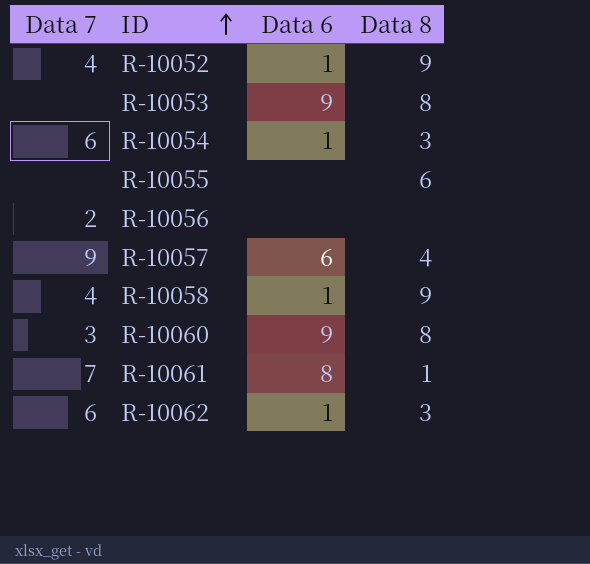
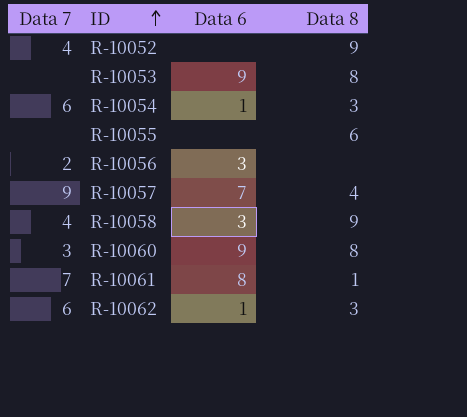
R-10052 | Data 6: 1 -> none
R-10056 | Data 6: none -> 3
R-10057 | Data 6: 6 -> 7
R-10058 | Data 6: 1 -> 3

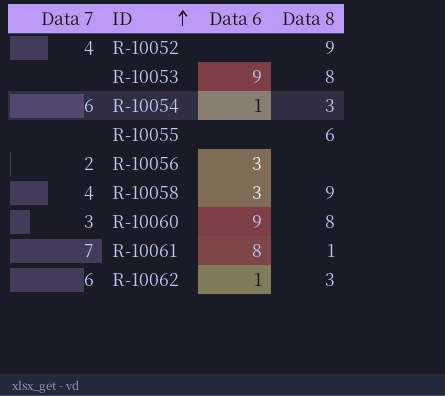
row R-10057: 9 | 7 | 4 -> none

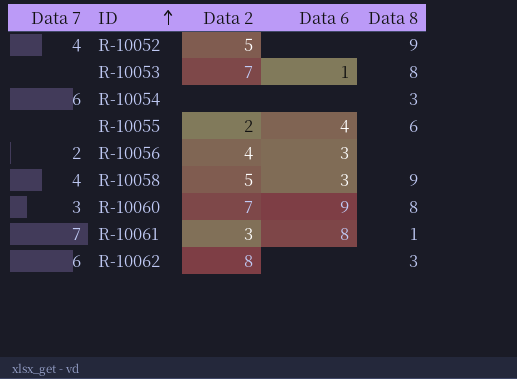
column Data 2 | position: none -> 3
R-10053 | Data 6: 9 -> 1
R-10054 | Data 6: 1 -> none
R-10055 | Data 6: none -> 4
R-10062 | Data 6: 1 -> none

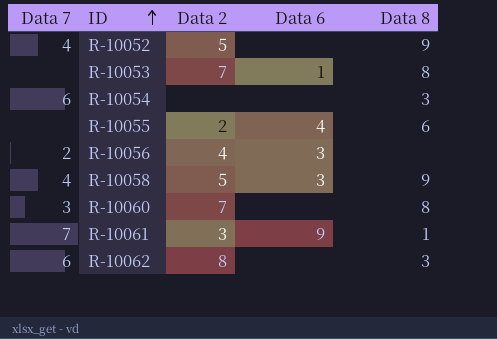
R-10060 | Data 6: 9 -> none
R-10061 | Data 6: 8 -> 9

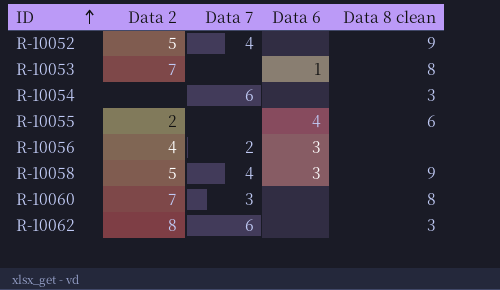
column Data 7 | position: 1 -> 3
column name: Data 8 -> Data 8 clean
row R-10061: 7 | 3 | 9 | 1 -> none

